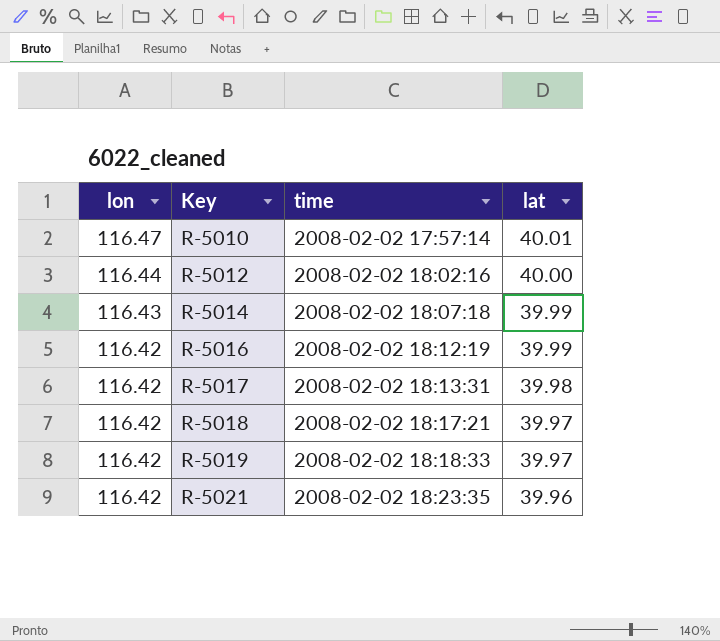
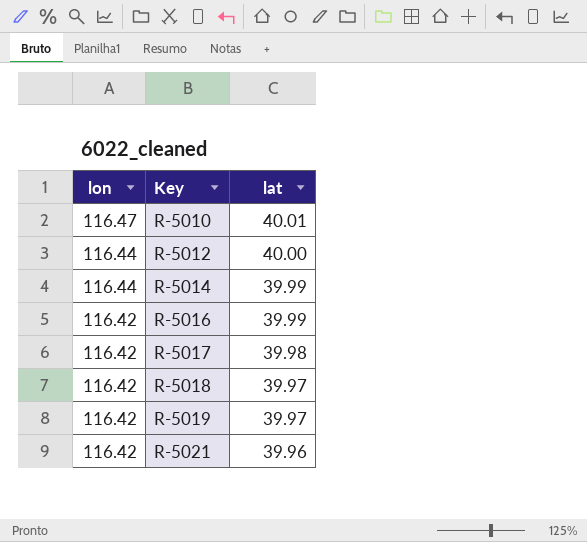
column time | position: 3 -> none
R-5014 | lon: 116.43 -> 116.44

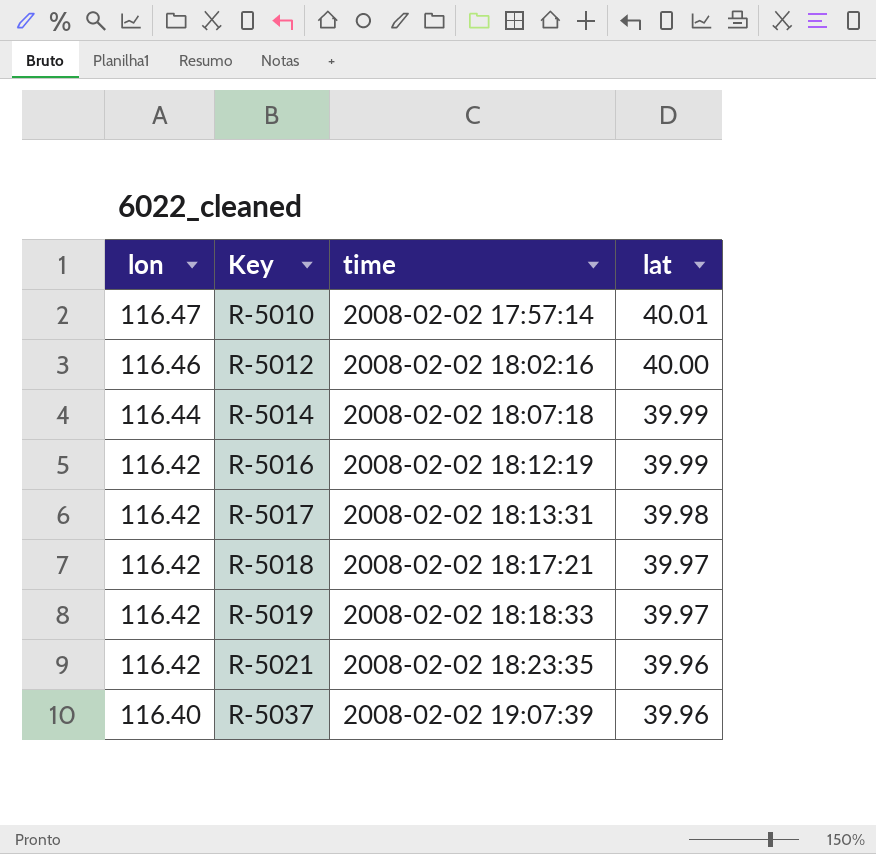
column time | position: none -> 3
R-5012 | lon: 116.44 -> 116.46
row R-5037: none -> 116.40 | 2008-02-02 19:07:39 | 39.96

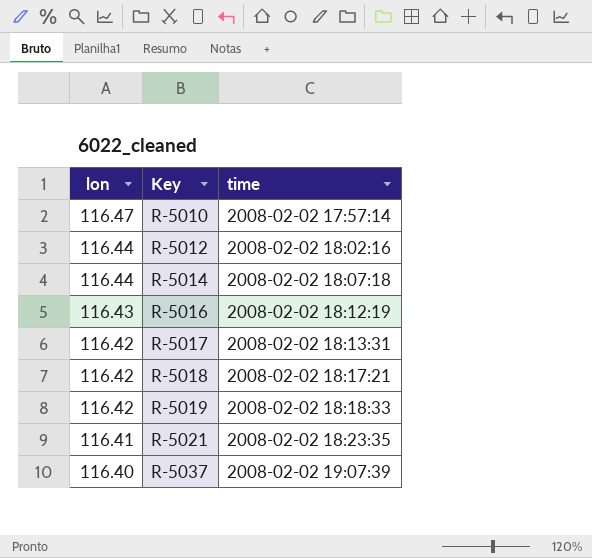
column lat | position: 4 -> none
R-5012 | lon: 116.46 -> 116.44
R-5016 | lon: 116.42 -> 116.43
R-5021 | lon: 116.42 -> 116.41

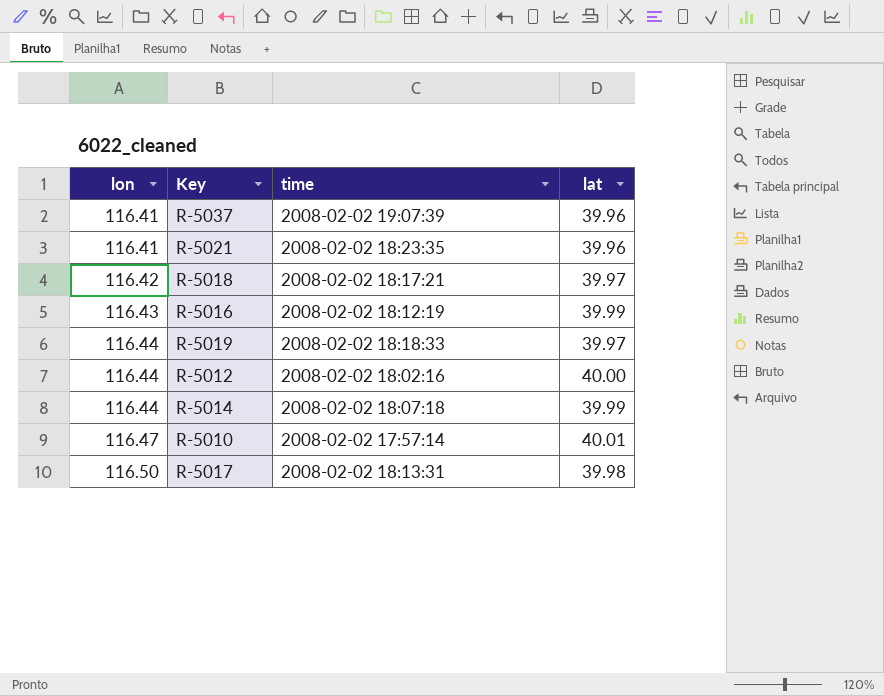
row order: lon descending -> lon ascending
column lat | position: none -> 4
R-5037 | lon: 116.40 -> 116.41
R-5019 | lon: 116.42 -> 116.44
R-5017 | lon: 116.42 -> 116.50

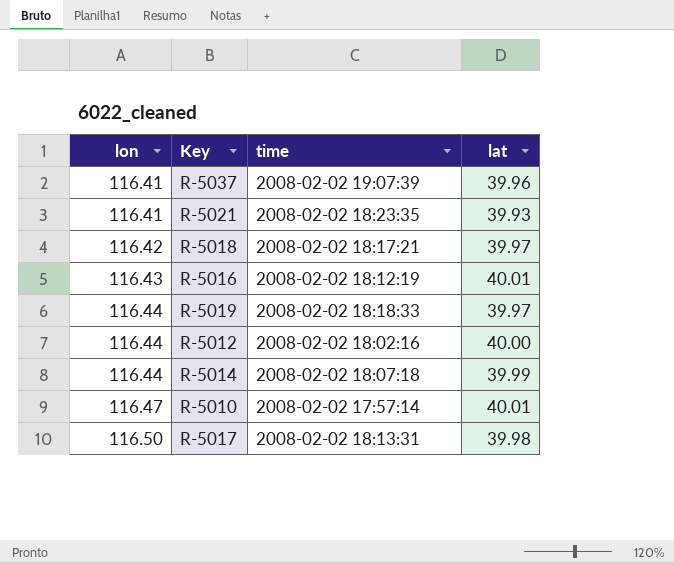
R-5021 | lat: 39.96 -> 39.93
R-5016 | lat: 39.99 -> 40.01

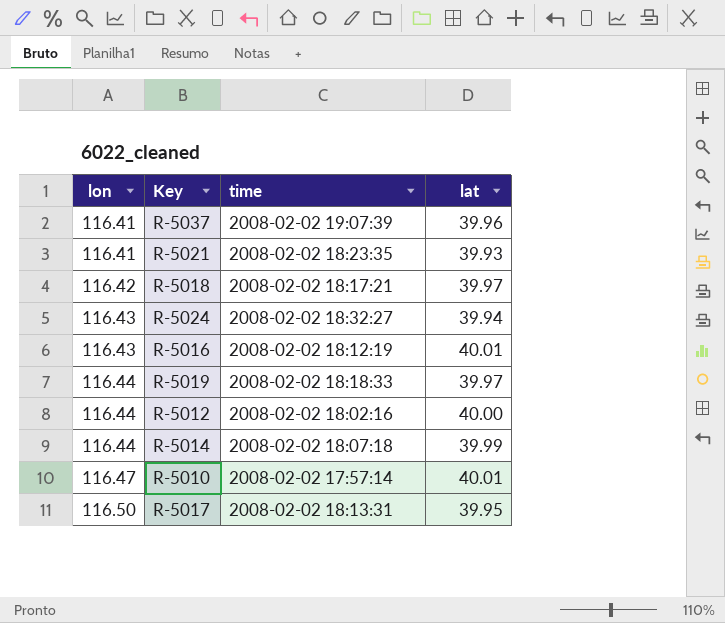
row R-5024: none -> 116.43 | 2008-02-02 18:32:27 | 39.94
R-5017 | lat: 39.98 -> 39.95

